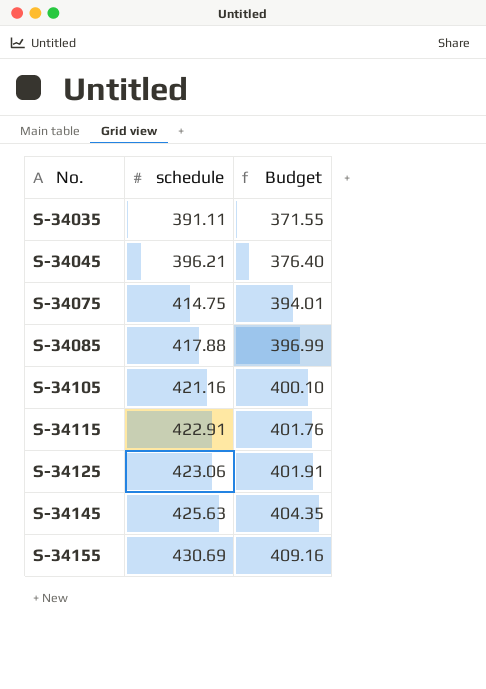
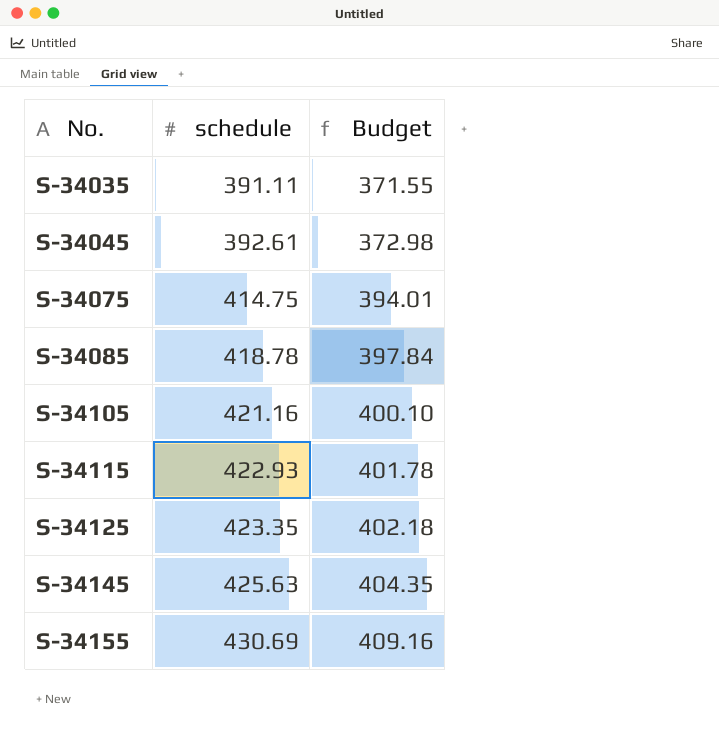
S-34045 | schedule: 396.21 -> 392.61
S-34045 | Budget: 376.40 -> 372.98
S-34085 | schedule: 417.88 -> 418.78
S-34085 | Budget: 396.99 -> 397.84
S-34115 | schedule: 422.91 -> 422.93
S-34115 | Budget: 401.76 -> 401.78
S-34125 | schedule: 423.06 -> 423.35
S-34125 | Budget: 401.91 -> 402.18

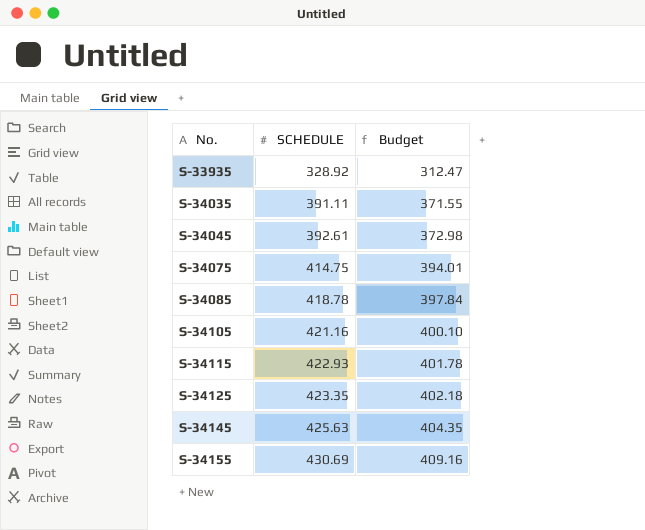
column name: schedule -> SCHEDULE
row S-33935: none -> 328.92 | 312.47

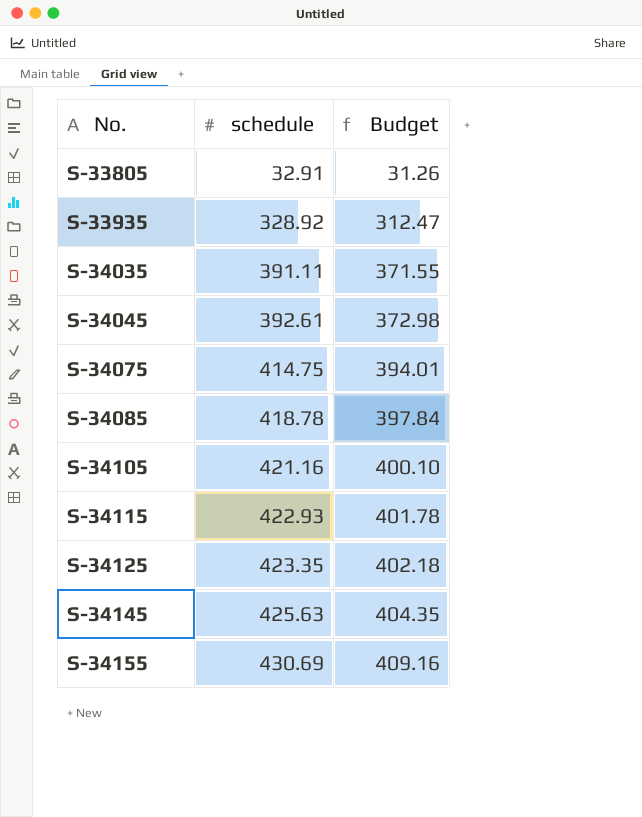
column name: SCHEDULE -> schedule
row S-33805: none -> 32.91 | 31.26

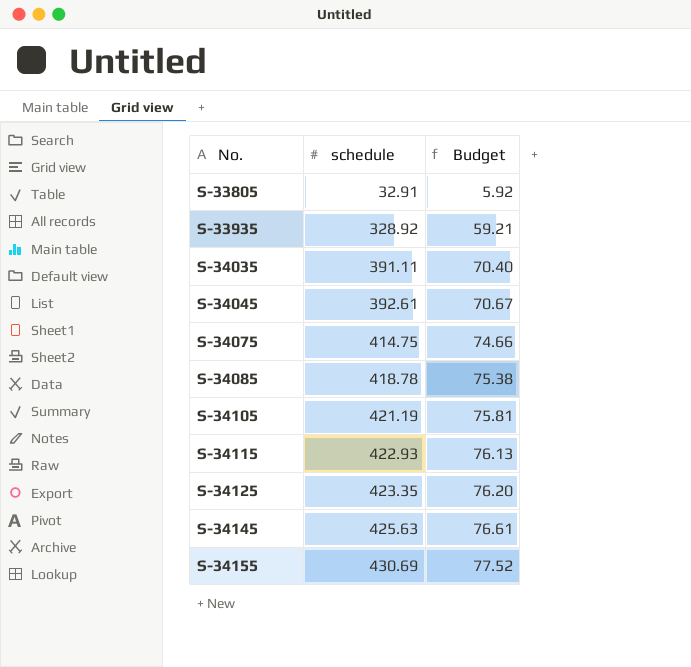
column Budget | formula: [schedule] * 0.95 -> [schedule] * 0.18
S-34105 | schedule: 421.16 -> 421.19

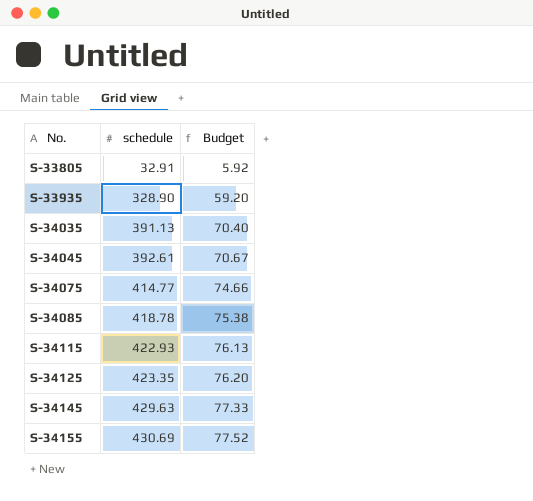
row S-34105: 421.19 | 75.81 -> none
S-33935 | schedule: 328.92 -> 328.90
S-33935 | Budget: 59.21 -> 59.20
S-34035 | schedule: 391.11 -> 391.13
S-34075 | schedule: 414.75 -> 414.77
S-34145 | schedule: 425.63 -> 429.63
S-34145 | Budget: 76.61 -> 77.33

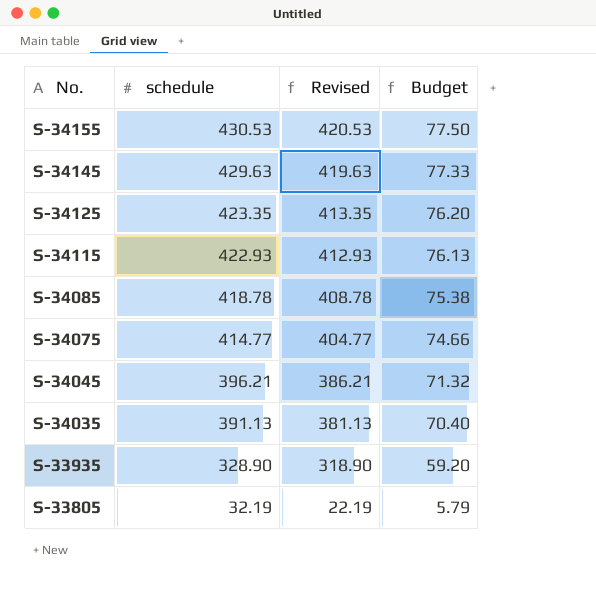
row order: No. ascending -> No. descending
column Revised | formula: none -> [schedule] - 10
S-34155 | schedule: 430.69 -> 430.53
S-34155 | Budget: 77.52 -> 77.50
S-34045 | schedule: 392.61 -> 396.21
S-34045 | Budget: 70.67 -> 71.32
S-33805 | schedule: 32.91 -> 32.19
S-33805 | Budget: 5.92 -> 5.79

